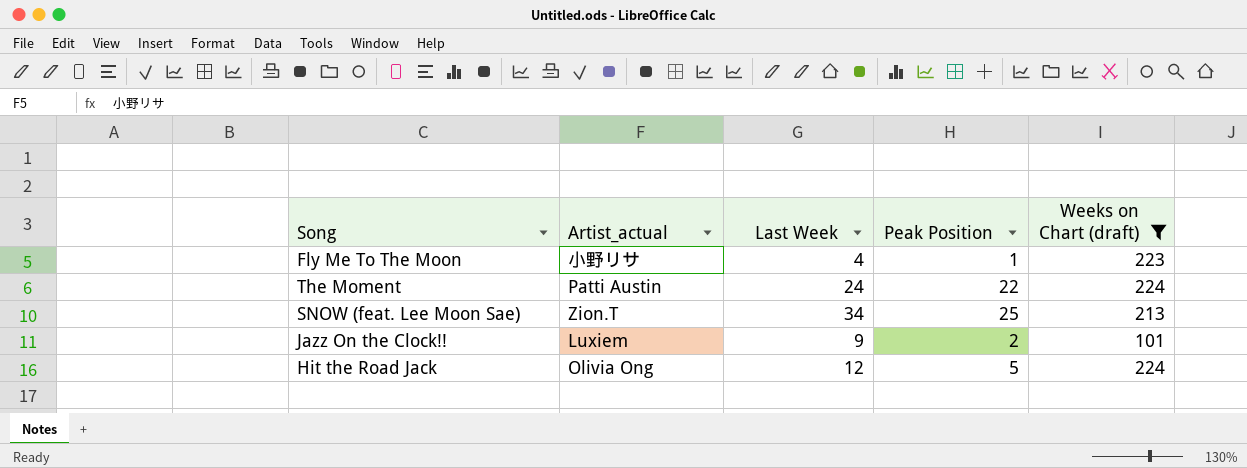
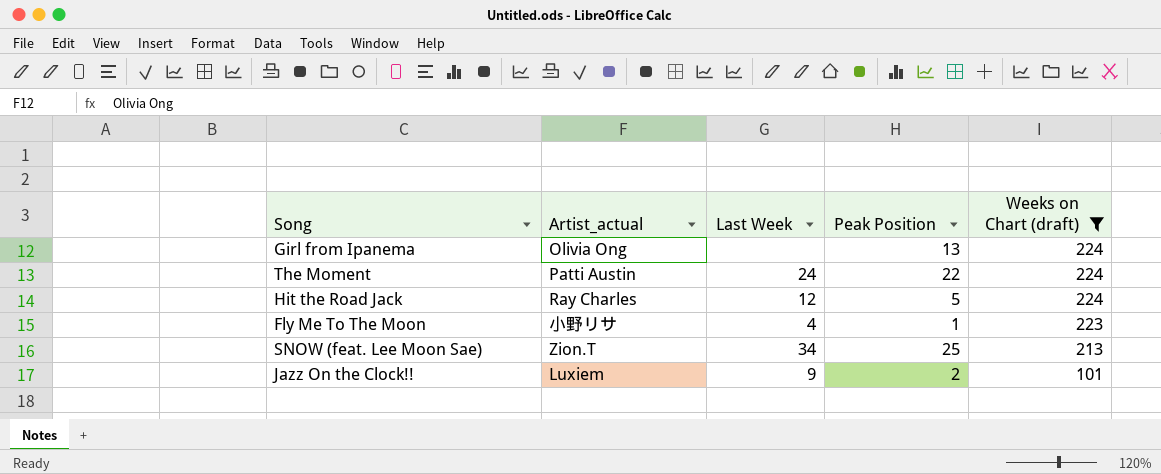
row order: none -> Weeks on Chart (draft) descending
row Girl from Ipanema: none -> Olivia Ong | none | 13 | 224
Hit the Road Jack | Artist_actual: Olivia Ong -> Ray Charles

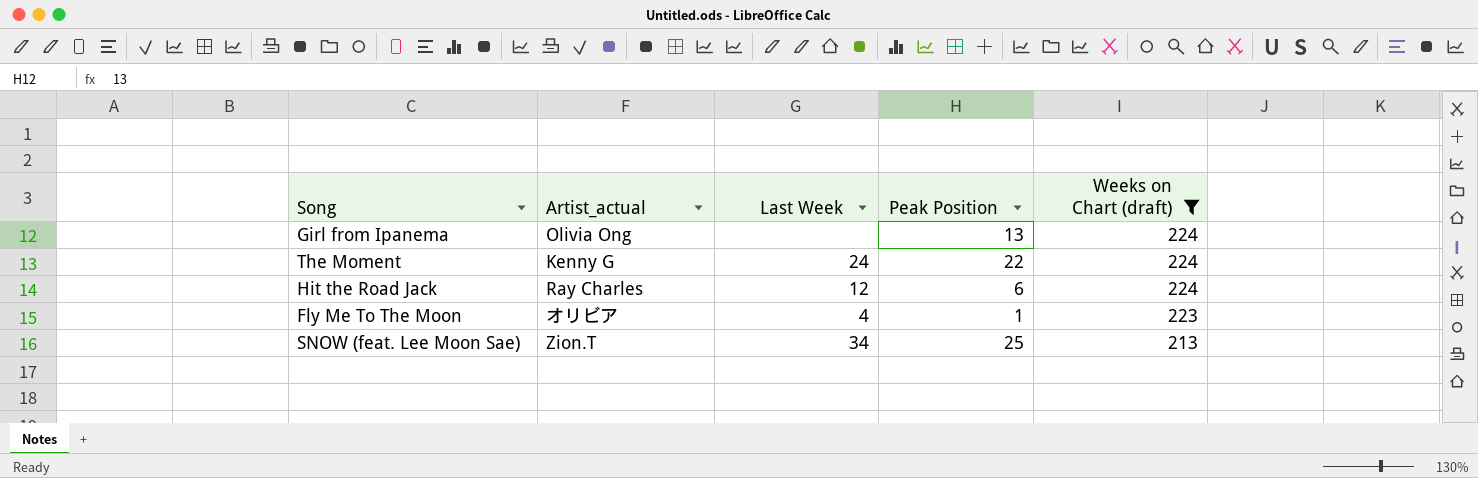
row Jazz On the Clock!!: Luxiem | 9 | 2 | 101 -> none
The Moment | Artist_actual: Patti Austin -> Kenny G
Hit the Road Jack | Peak Position: 5 -> 6
Fly Me To The Moon | Artist_actual: 小野リサ -> オリビア

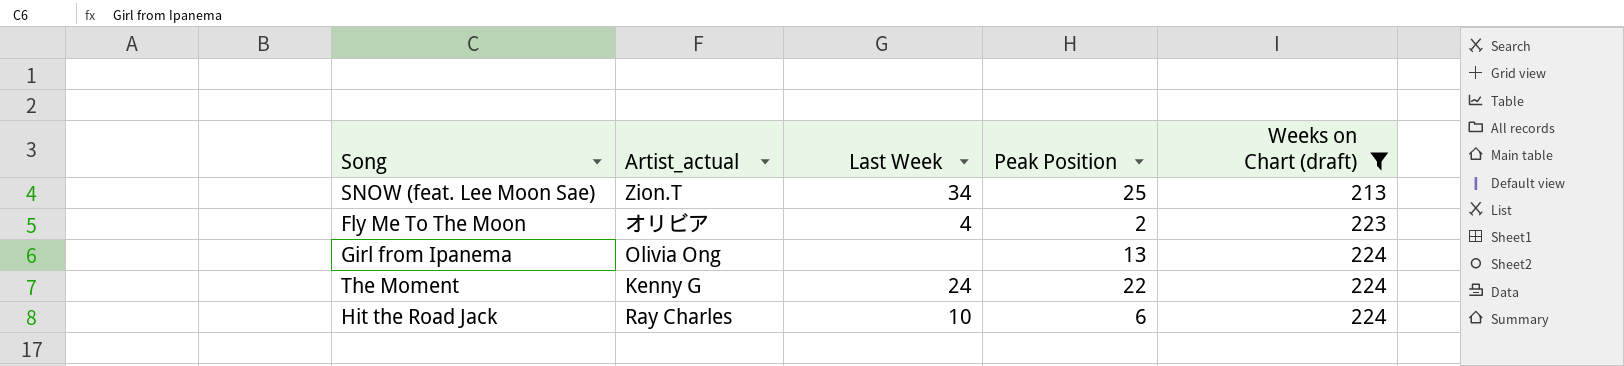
row order: Weeks on Chart (draft) descending -> Weeks on Chart (draft) ascending
Fly Me To The Moon | Peak Position: 1 -> 2
Hit the Road Jack | Last Week: 12 -> 10

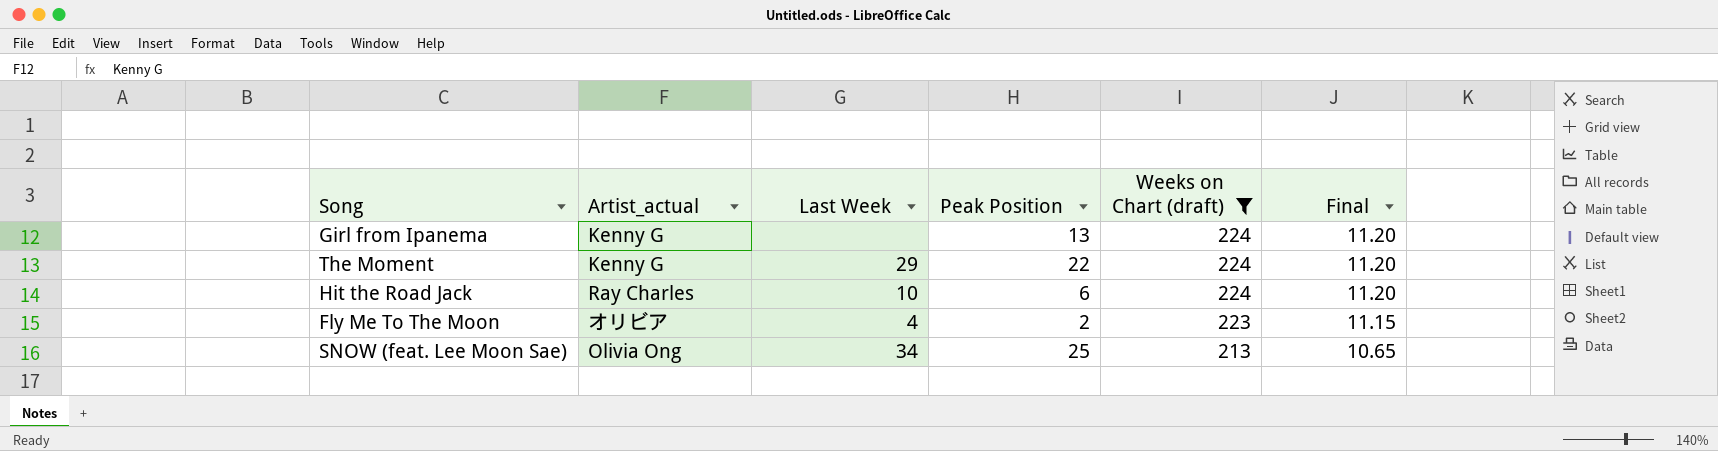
row order: Weeks on Chart (draft) ascending -> Weeks on Chart (draft) descending
column Final | formula: none -> [Weeks on Chart (draft)] * 0.05
Girl from Ipanema | Artist_actual: Olivia Ong -> Kenny G
The Moment | Last Week: 24 -> 29
SNOW (feat. Lee Moon Sae) | Artist_actual: Zion.T -> Olivia Ong

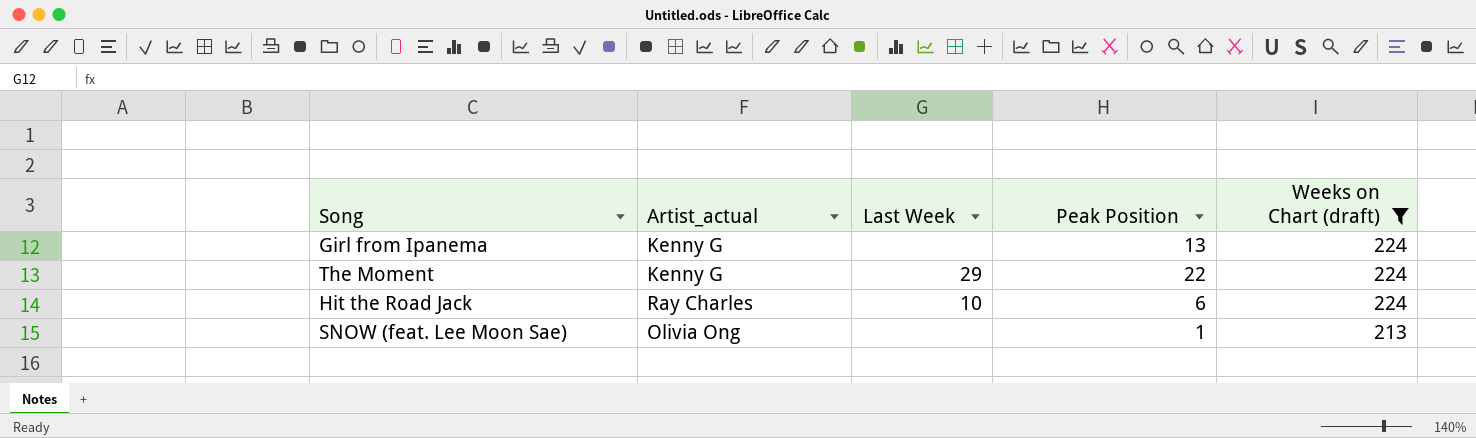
column Final | formula: [Weeks on Chart (draft)] * 0.05 -> none
row Fly Me To The Moon: オリビア | 4 | 2 | 223 | 11.15 -> none
SNOW (feat. Lee Moon Sae) | Last Week: 34 -> none
SNOW (feat. Lee Moon Sae) | Peak Position: 25 -> 1

